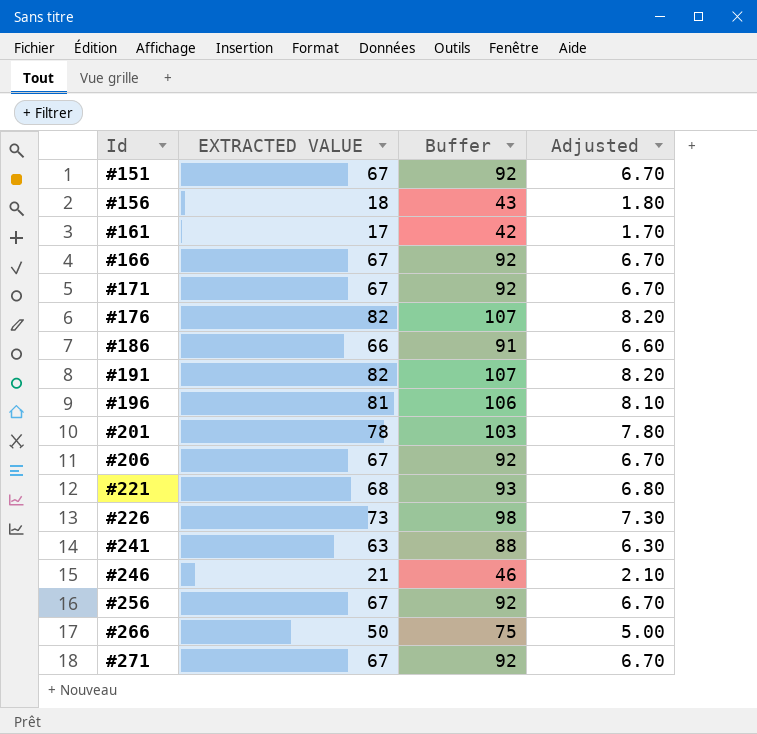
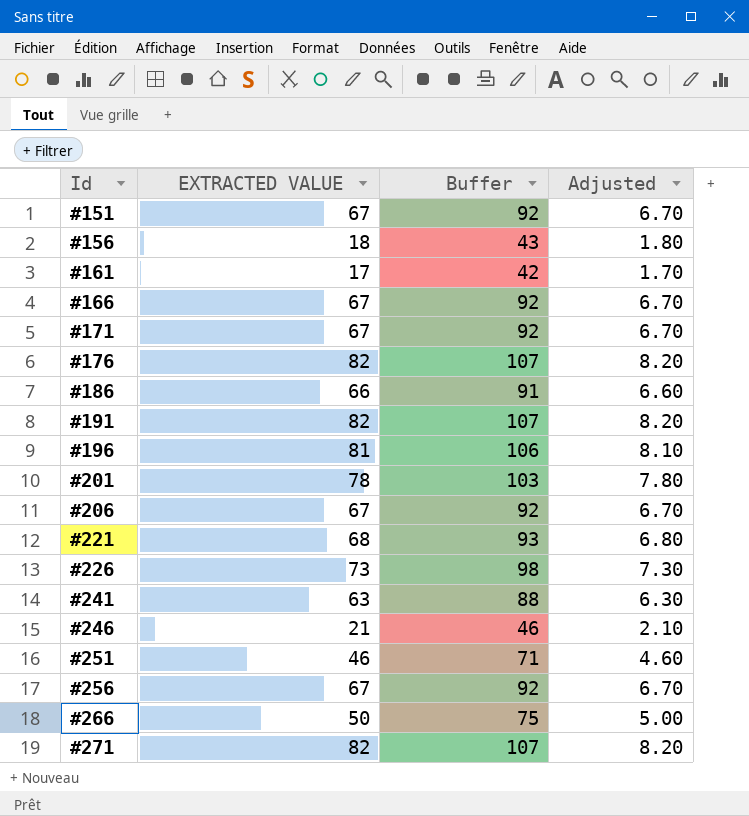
row #251: none -> 46 | 71 | 4.60
#271 | EXTRACTED VALUE: 67 -> 82
#271 | Buffer: 92 -> 107
#271 | Adjusted: 6.70 -> 8.20

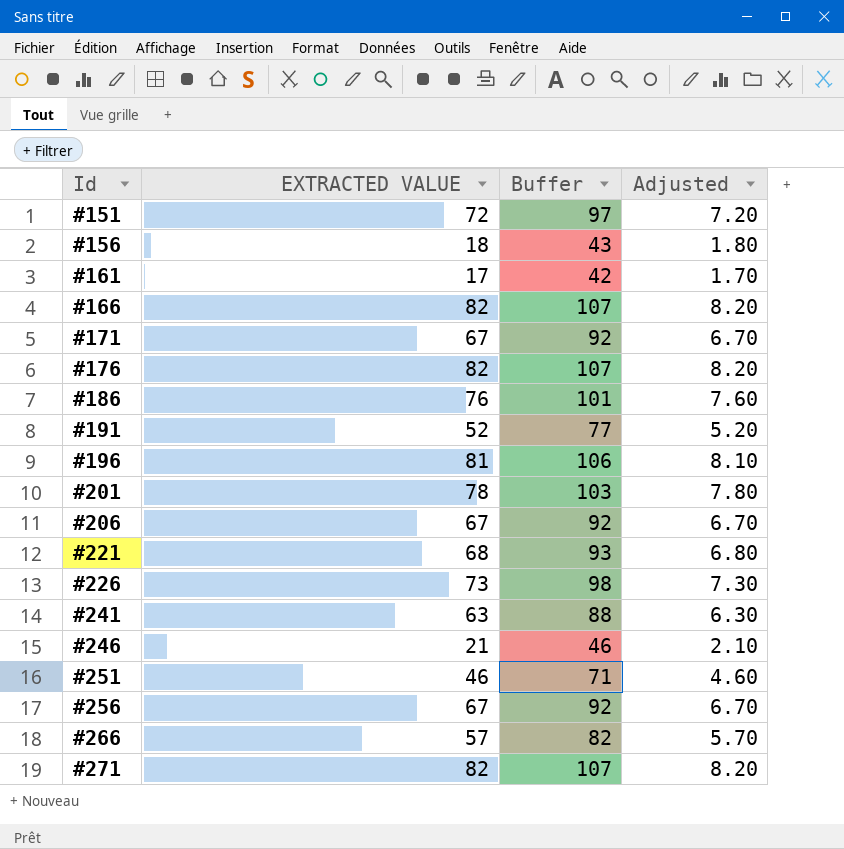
#151 | EXTRACTED VALUE: 67 -> 72
#151 | Buffer: 92 -> 97
#151 | Adjusted: 6.70 -> 7.20
#166 | EXTRACTED VALUE: 67 -> 82
#166 | Buffer: 92 -> 107
#166 | Adjusted: 6.70 -> 8.20
#186 | EXTRACTED VALUE: 66 -> 76
#186 | Buffer: 91 -> 101
#186 | Adjusted: 6.60 -> 7.60
#191 | EXTRACTED VALUE: 82 -> 52
#191 | Buffer: 107 -> 77
#191 | Adjusted: 8.20 -> 5.20
#266 | EXTRACTED VALUE: 50 -> 57
#266 | Buffer: 75 -> 82
#266 | Adjusted: 5.00 -> 5.70

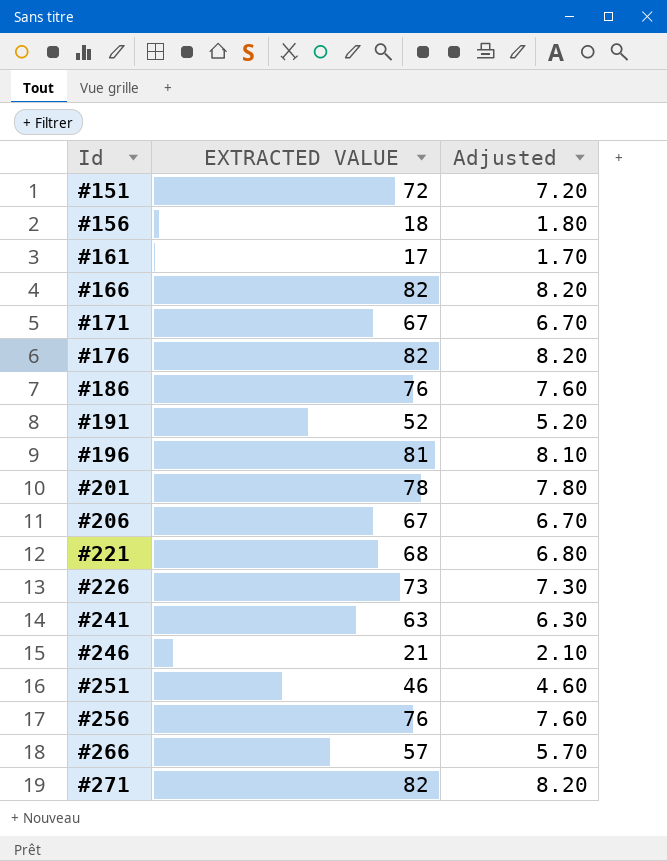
column Buffer | formula: [EXTRACTED VALUE] + 25 -> none
#256 | EXTRACTED VALUE: 67 -> 76
#256 | Adjusted: 6.70 -> 7.60

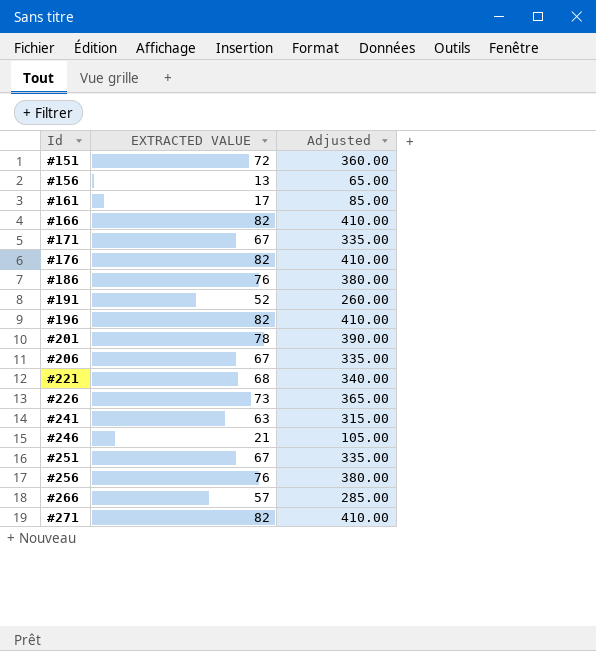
column Adjusted | formula: [EXTRACTED VALUE] * 0.1 -> [EXTRACTED VALUE] * 5
#156 | EXTRACTED VALUE: 18 -> 13
#196 | EXTRACTED VALUE: 81 -> 82
#251 | EXTRACTED VALUE: 46 -> 67

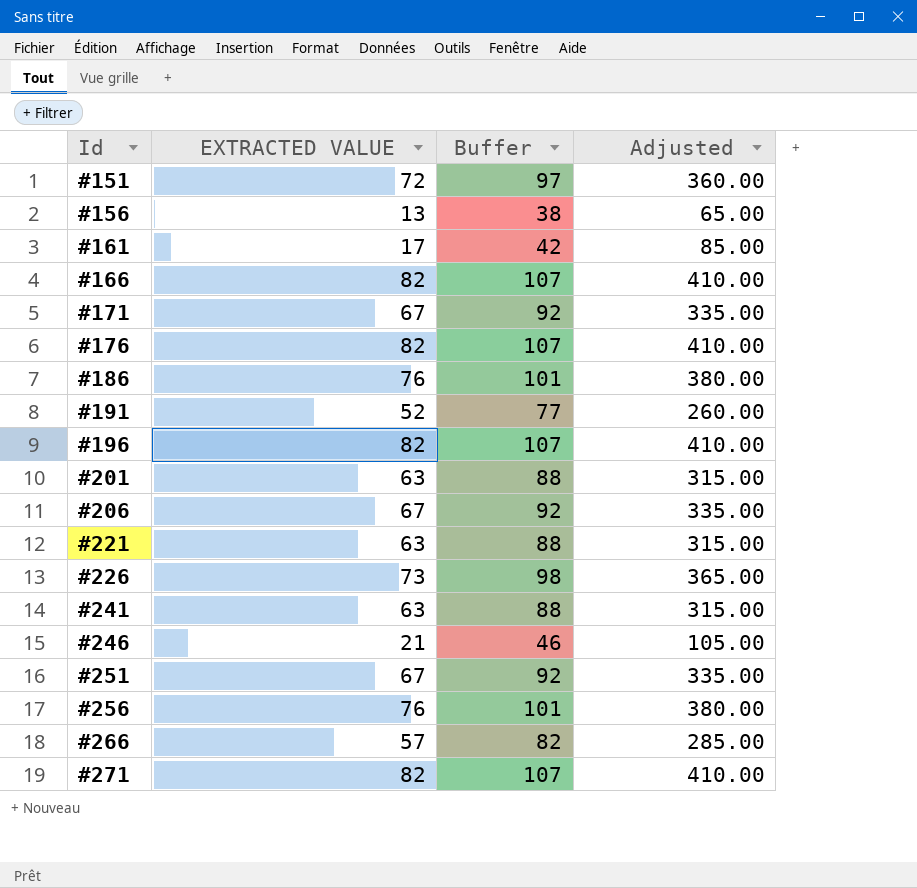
column Buffer | formula: none -> [EXTRACTED VALUE] + 25
#201 | EXTRACTED VALUE: 78 -> 63
#201 | Adjusted: 390.00 -> 315.00
#221 | EXTRACTED VALUE: 68 -> 63
#221 | Adjusted: 340.00 -> 315.00

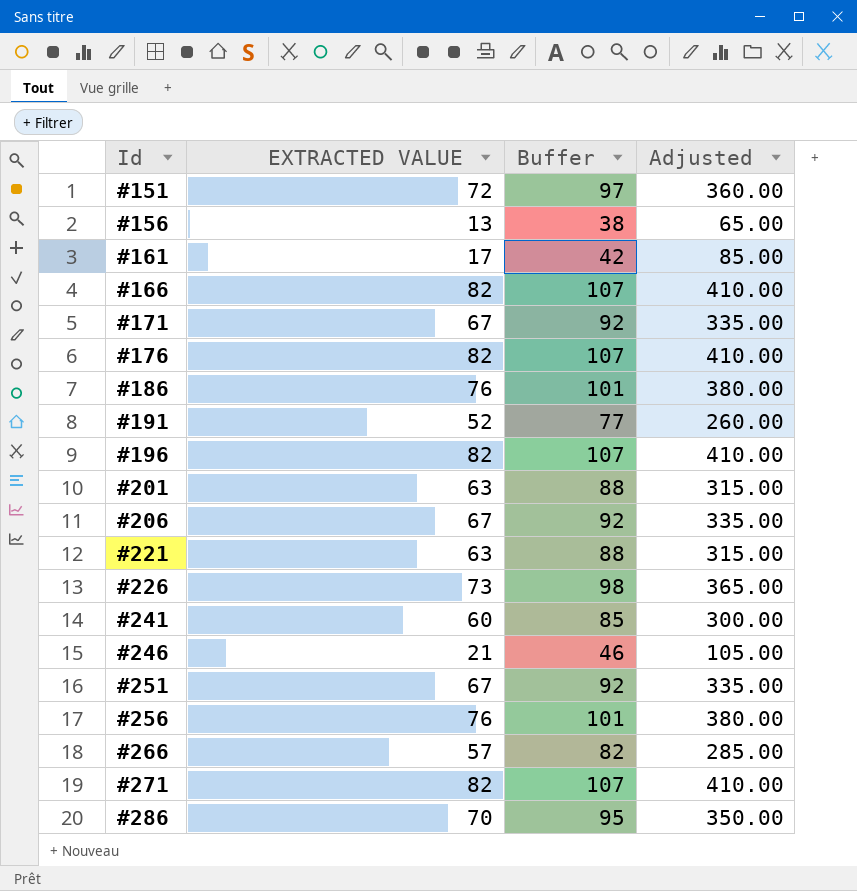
#241 | EXTRACTED VALUE: 63 -> 60
#241 | Buffer: 88 -> 85
#241 | Adjusted: 315.00 -> 300.00
row #286: none -> 70 | 95 | 350.00

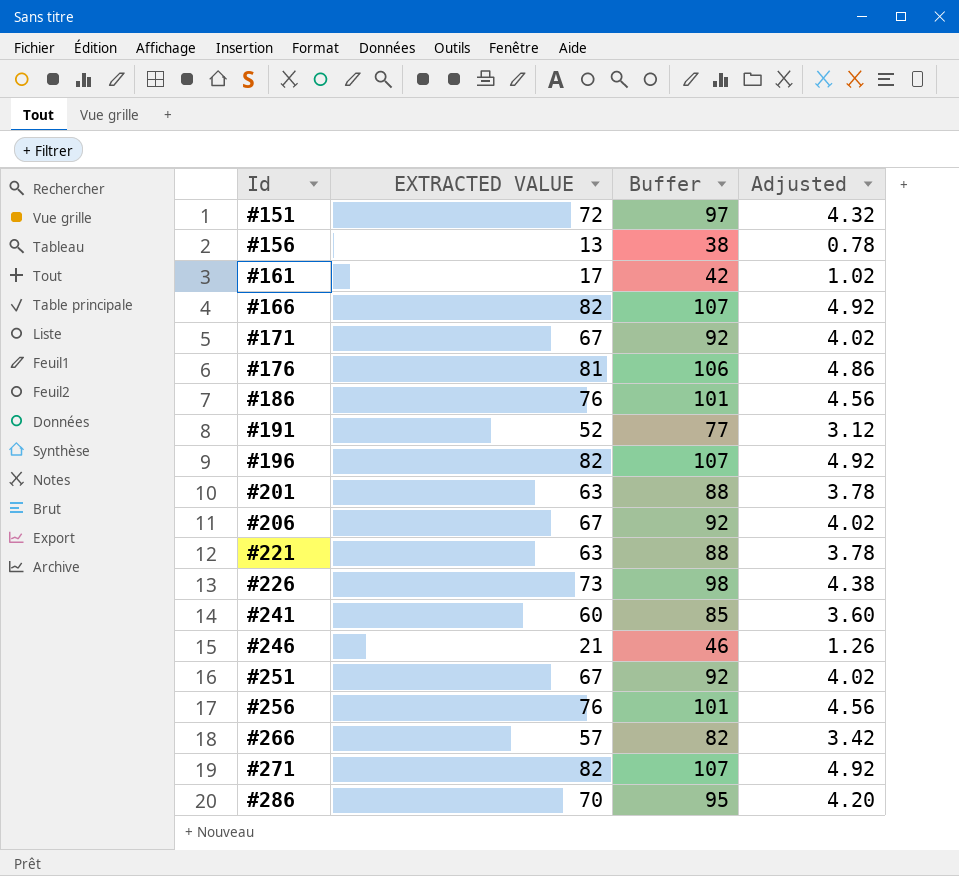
column Adjusted | formula: [EXTRACTED VALUE] * 5 -> [EXTRACTED VALUE] * 0.06
#176 | EXTRACTED VALUE: 82 -> 81
#176 | Buffer: 107 -> 106

